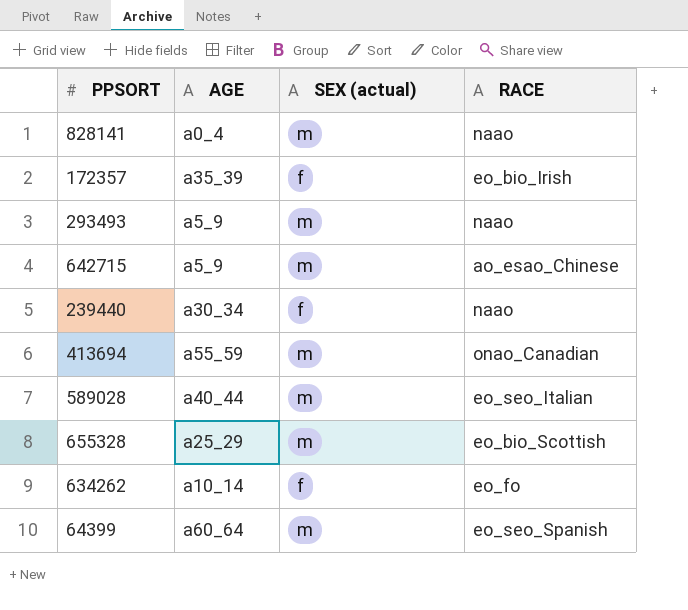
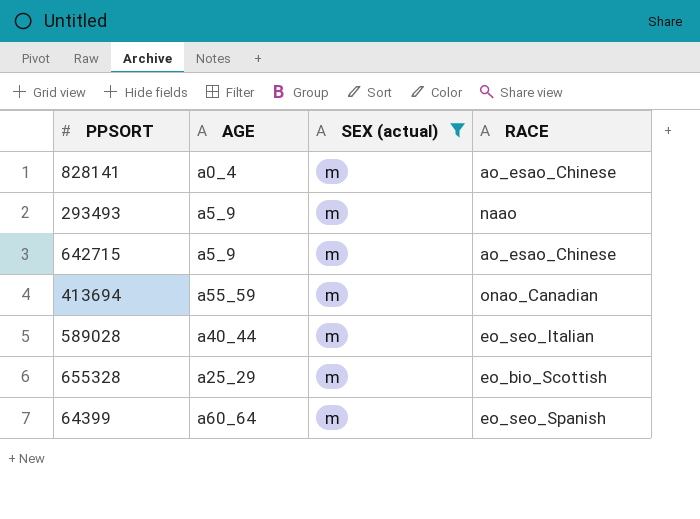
filter: none -> SEX (actual) = m
828141 | RACE: naao -> ao_esao_Chinese

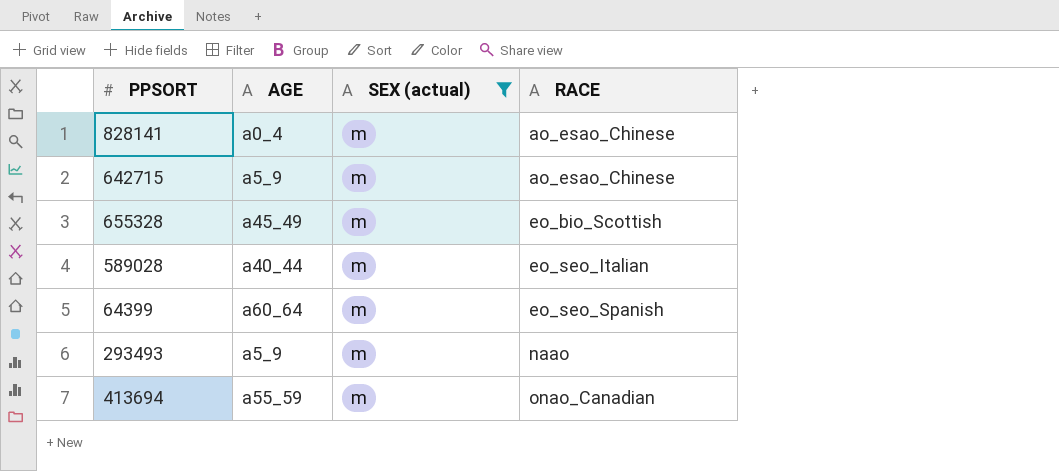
row order: none -> RACE ascending
655328 | AGE: a25_29 -> a45_49

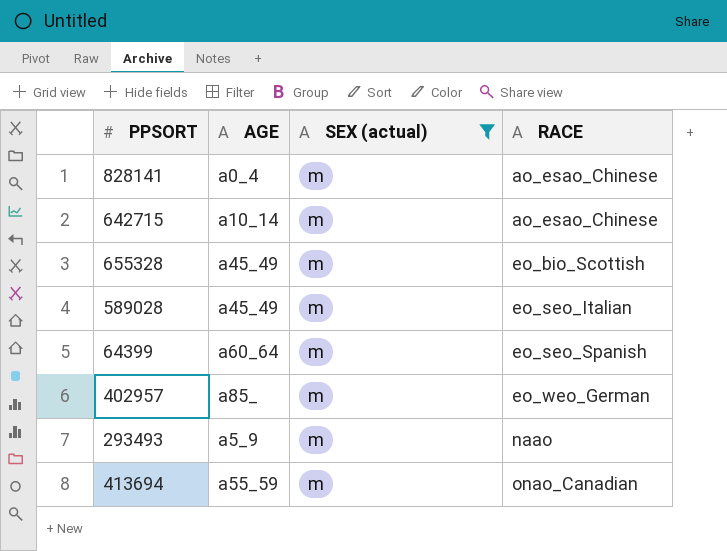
642715 | AGE: a5_9 -> a10_14
589028 | AGE: a40_44 -> a45_49
row 402957: none -> a85_ | m | eo_weo_German

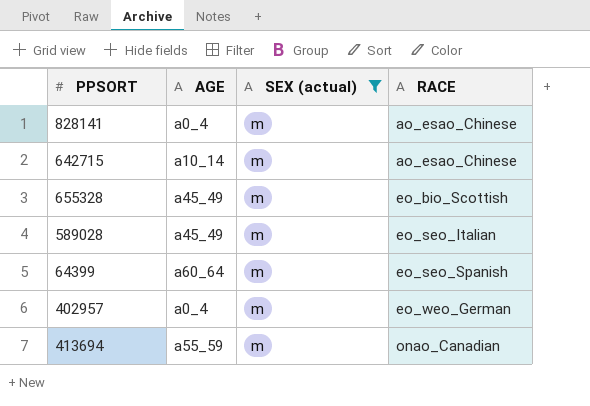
row 293493: a5_9 | m | naao -> none
402957 | AGE: a85_ -> a0_4

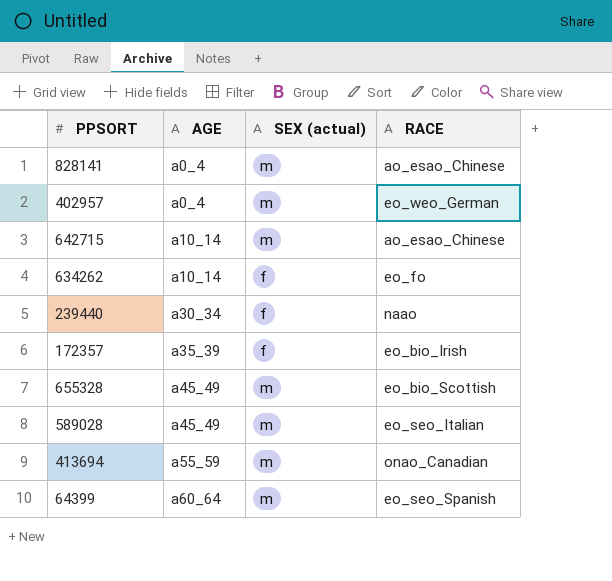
filter: SEX (actual) = m -> none
row order: RACE ascending -> AGE ascending

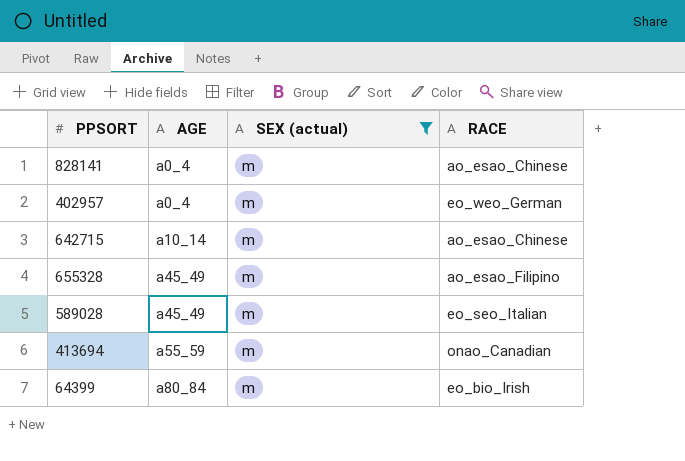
filter: none -> SEX (actual) = m
655328 | RACE: eo_bio_Scottish -> ao_esao_Filipino
64399 | AGE: a60_64 -> a80_84
64399 | RACE: eo_seo_Spanish -> eo_bio_Irish

